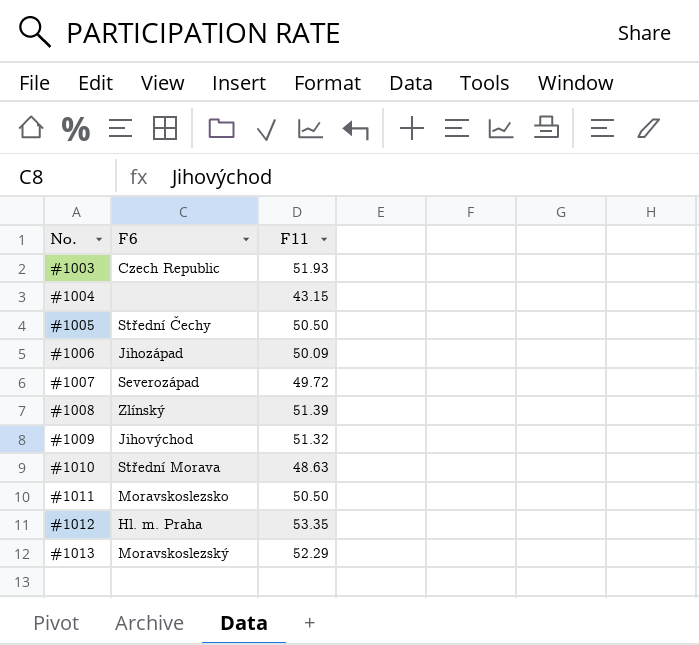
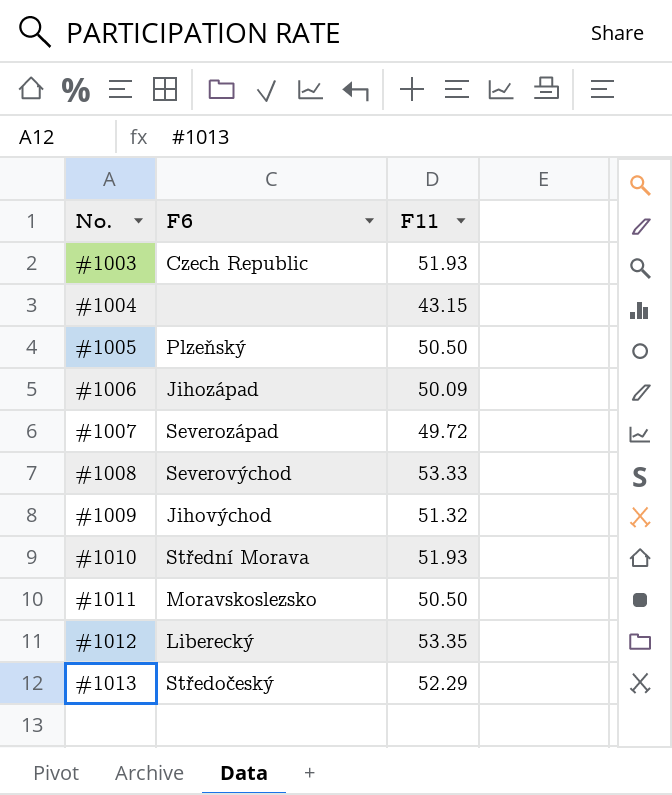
#1005 | F6: Střední Čechy -> Plzeňský
#1008 | F6: Zlínský -> Severovýchod
#1008 | F11: 51.39 -> 53.33
#1010 | F11: 48.63 -> 51.93
#1012 | F6: Hl. m. Praha -> Liberecký
#1013 | F6: Moravskoslezský -> Středočeský

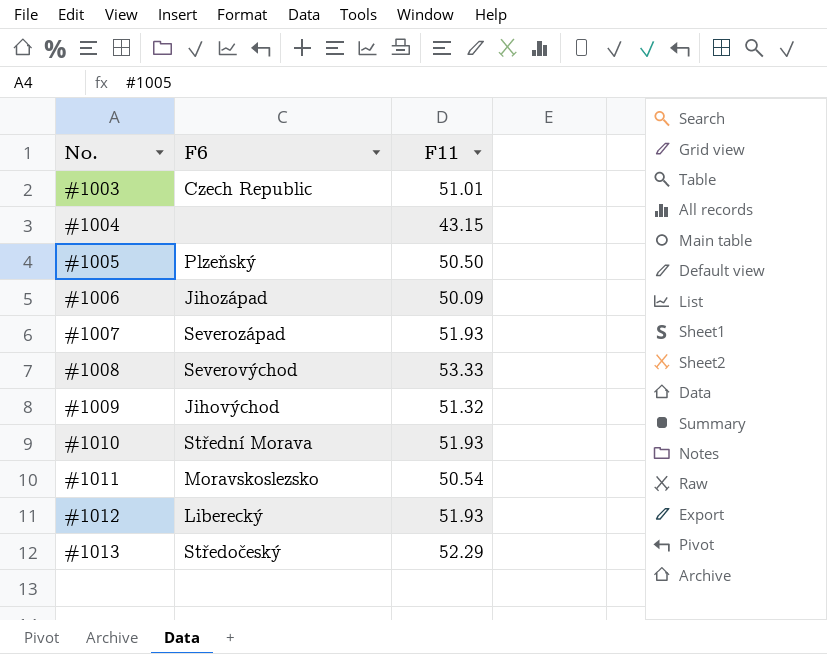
#1003 | F11: 51.93 -> 51.01
#1007 | F11: 49.72 -> 51.93
#1011 | F11: 50.50 -> 50.54
#1012 | F11: 53.35 -> 51.93

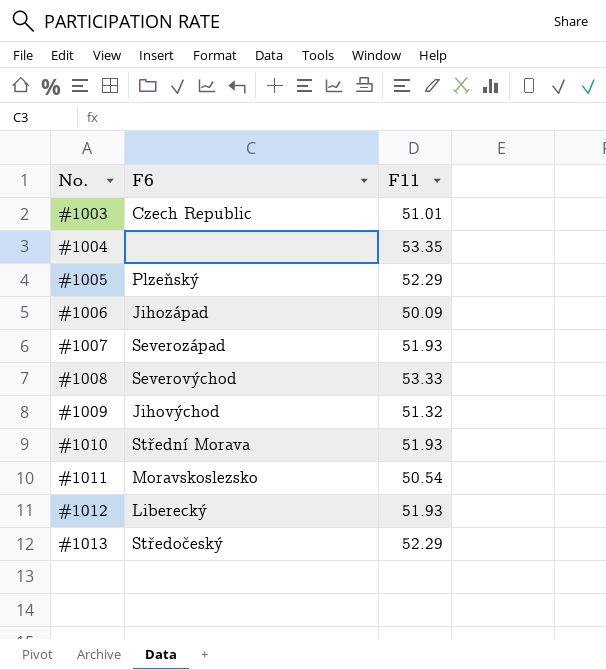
#1004 | F11: 43.15 -> 53.35
#1005 | F11: 50.50 -> 52.29

